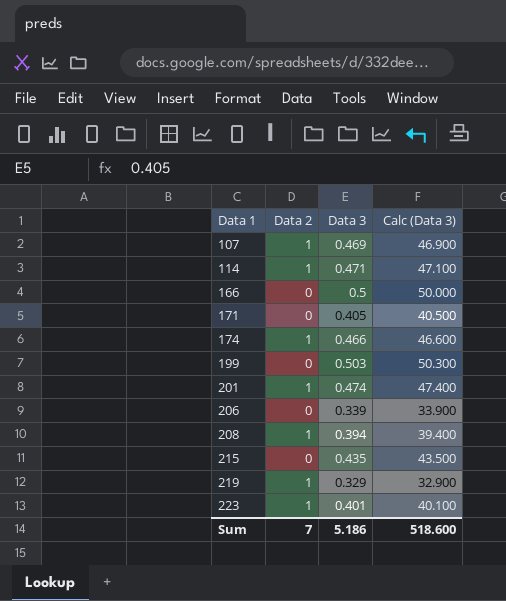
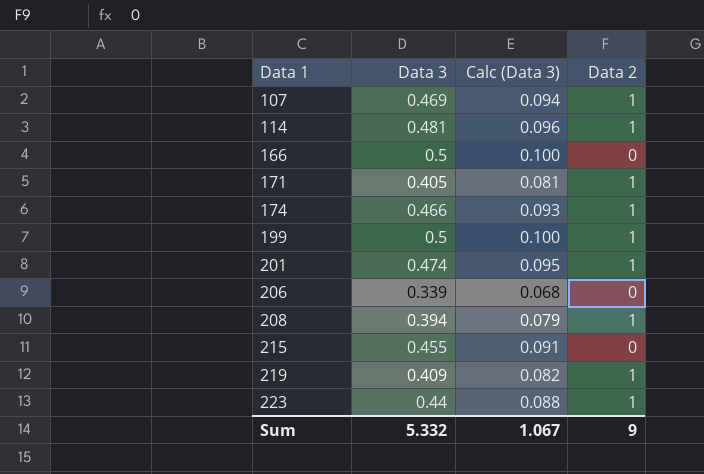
column Calc (Data 3) | formula: [Data 3] * 100 -> [Data 3] * 0.2
column Data 2 | position: 2 -> 4
114 | Data 3: 0.471 -> 0.481
171 | Data 2: 0 -> 1
199 | Data 3: 0.503 -> 0.5
199 | Data 2: 0 -> 1
215 | Data 3: 0.435 -> 0.455
219 | Data 3: 0.329 -> 0.409
223 | Data 3: 0.401 -> 0.44
Sum | Data 3: 5.186 -> 5.332
Sum | Calc (Data 3): 518.600 -> 1.067
Sum | Data 2: 7 -> 9

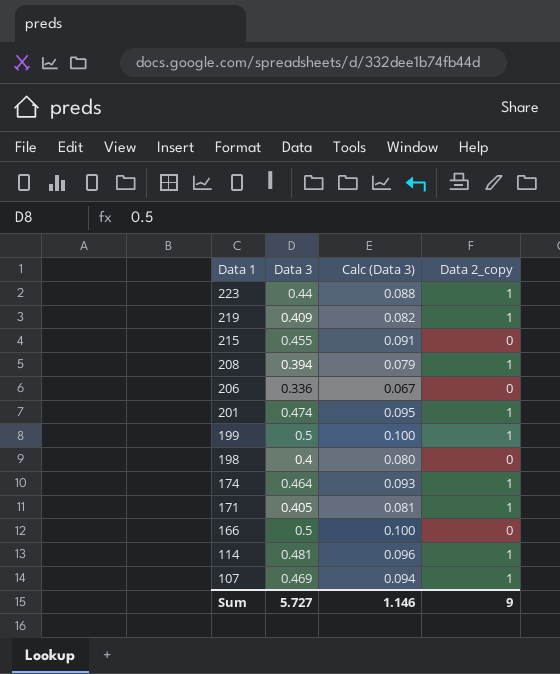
row order: Data 1 ascending -> Data 1 descending
column name: Data 2 -> Data 2_copy
206 | Data 3: 0.339 -> 0.336
206 | Calc (Data 3): 0.068 -> 0.067
row 198: none -> 0.4 | 0.080 | 0
174 | Data 3: 0.466 -> 0.464
Sum | Data 3: 5.332 -> 5.727
Sum | Calc (Data 3): 1.067 -> 1.146

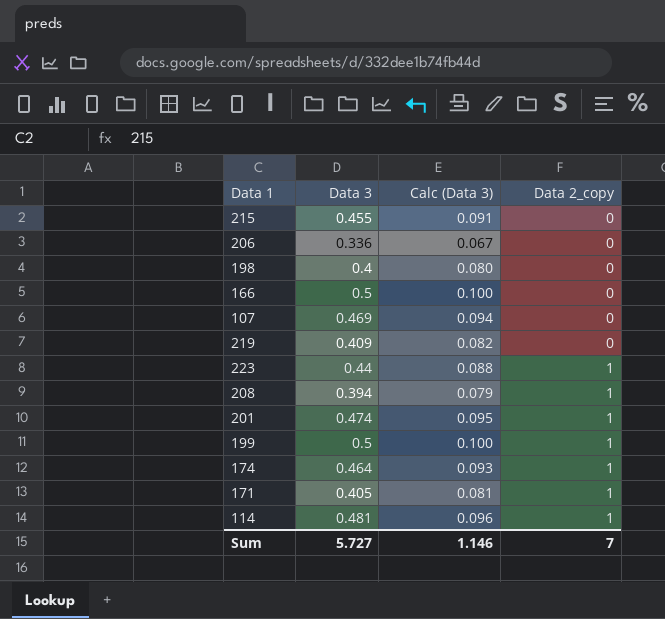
row order: Data 1 descending -> Data 2_copy ascending
107 | Data 2_copy: 1 -> 0
219 | Data 2_copy: 1 -> 0
Sum | Data 2_copy: 9 -> 7

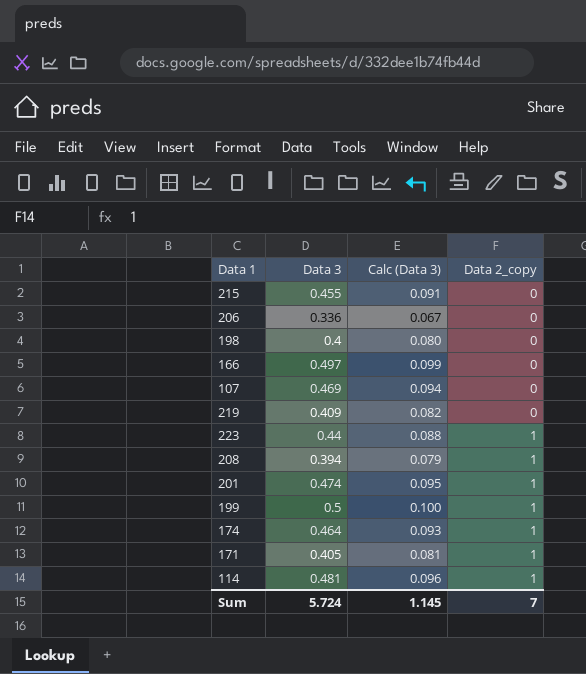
166 | Data 3: 0.5 -> 0.497
166 | Calc (Data 3): 0.100 -> 0.099
Sum | Data 3: 5.727 -> 5.724
Sum | Calc (Data 3): 1.146 -> 1.145

